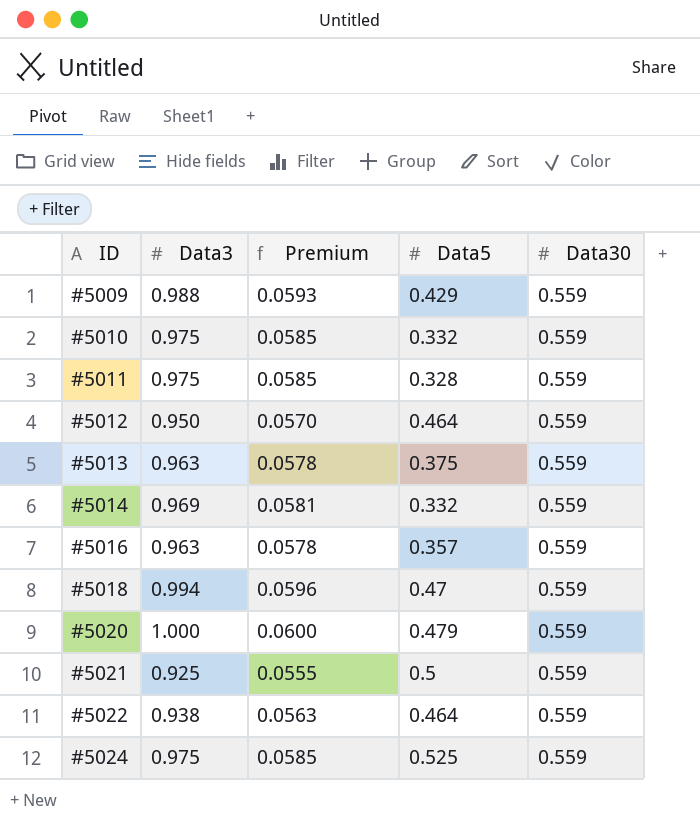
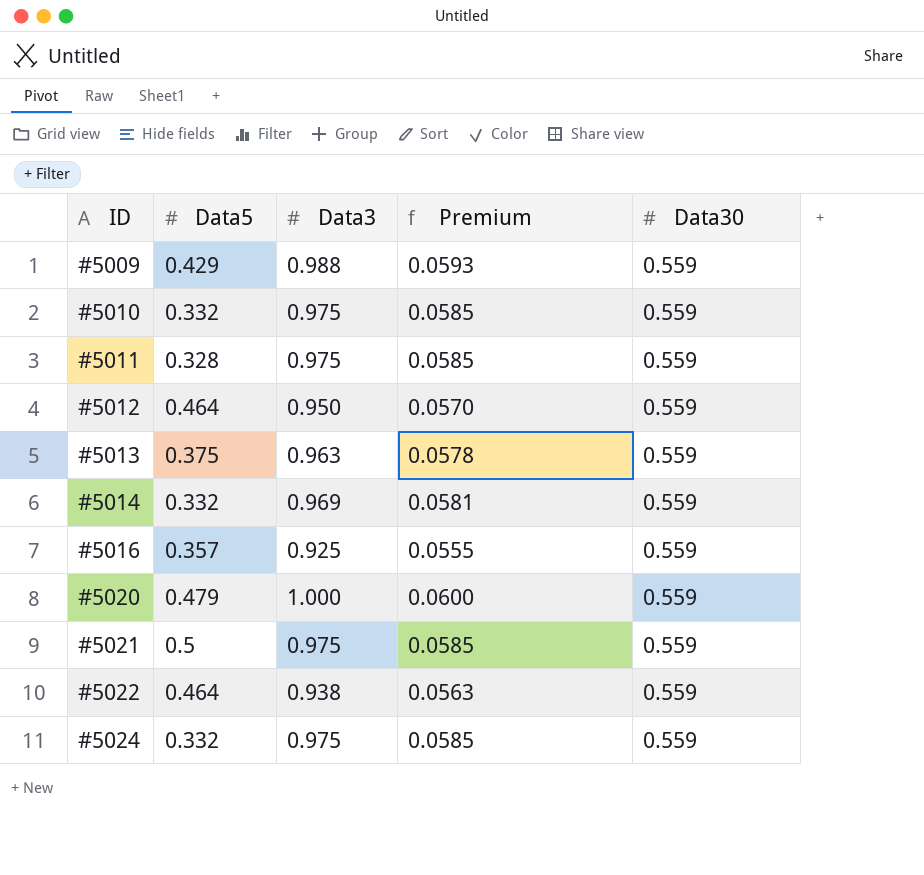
column Data5 | position: 4 -> 2
row #5018: 0.994 | 0.0596 | 0.47 | 0.559 -> none
#5016 | Data3: 0.963 -> 0.925
#5016 | Premium: 0.0578 -> 0.0555
#5021 | Data3: 0.925 -> 0.975
#5021 | Premium: 0.0555 -> 0.0585
#5024 | Data5: 0.525 -> 0.332

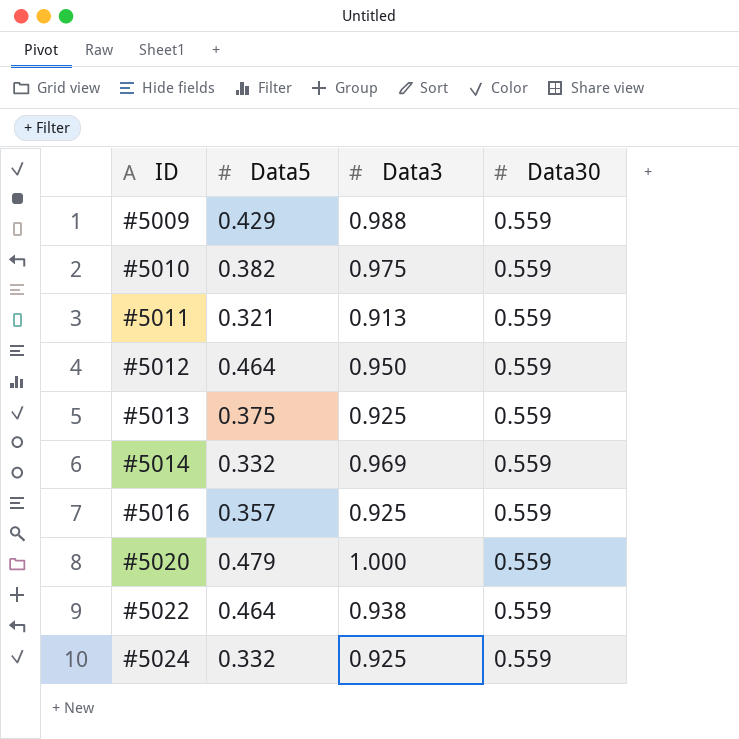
column Premium | formula: [Data3] * 0.06 -> none
row #5021: 0.5 | 0.975 | 0.0585 | 0.559 -> none
#5010 | Data5: 0.332 -> 0.382
#5011 | Data5: 0.328 -> 0.321
#5011 | Data3: 0.975 -> 0.913
#5013 | Data3: 0.963 -> 0.925
#5024 | Data3: 0.975 -> 0.925

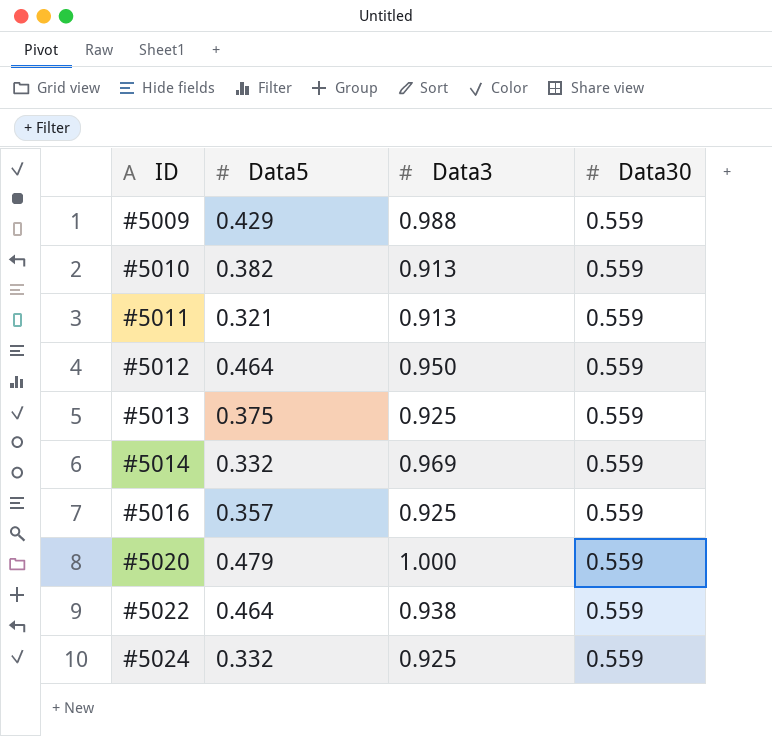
#5010 | Data3: 0.975 -> 0.913

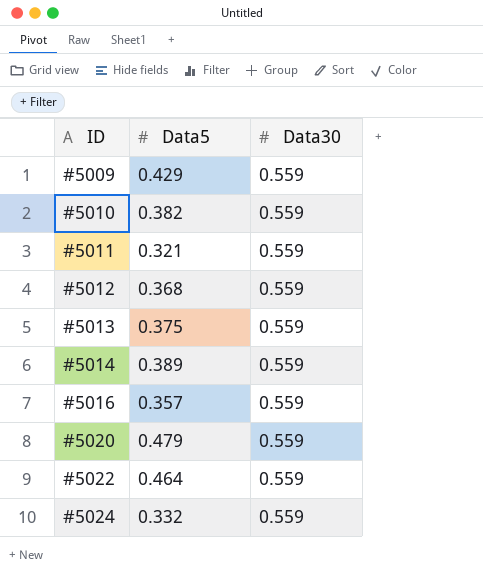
column Data3 | position: 3 -> none
#5012 | Data5: 0.464 -> 0.368
#5014 | Data5: 0.332 -> 0.389

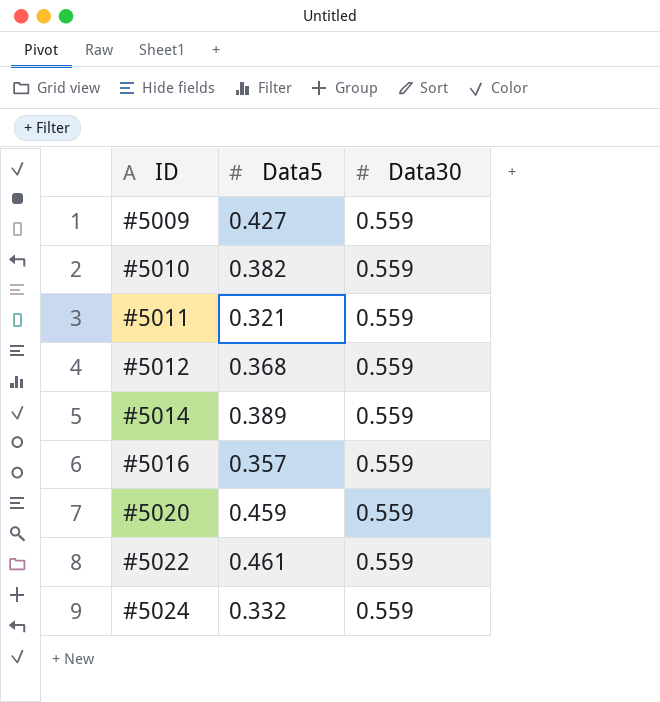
row #5013: 0.375 | 0.559 -> none
#5009 | Data5: 0.429 -> 0.427
#5020 | Data5: 0.479 -> 0.459
#5022 | Data5: 0.464 -> 0.461

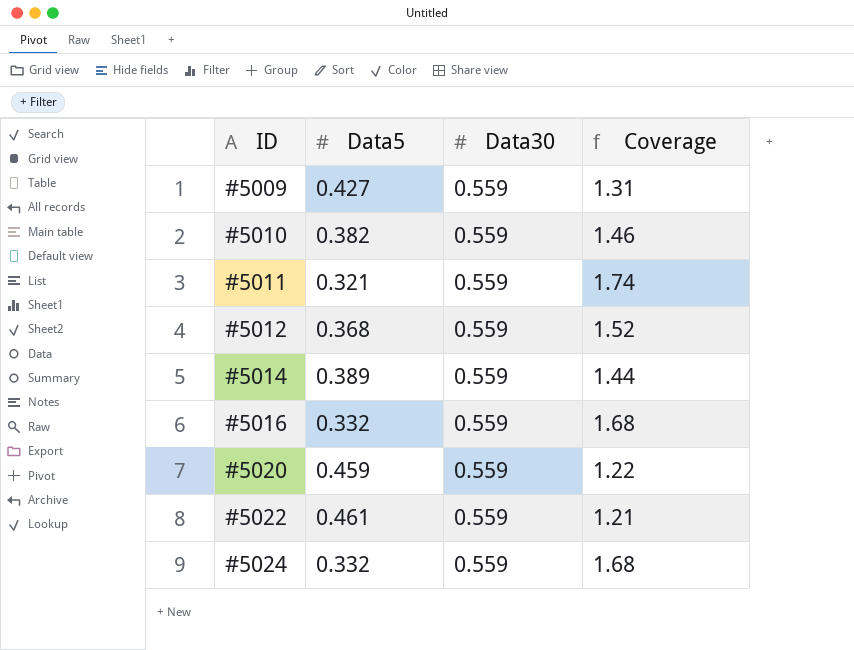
column Coverage | formula: none -> [Data30] / [Data5]
#5016 | Data5: 0.357 -> 0.332

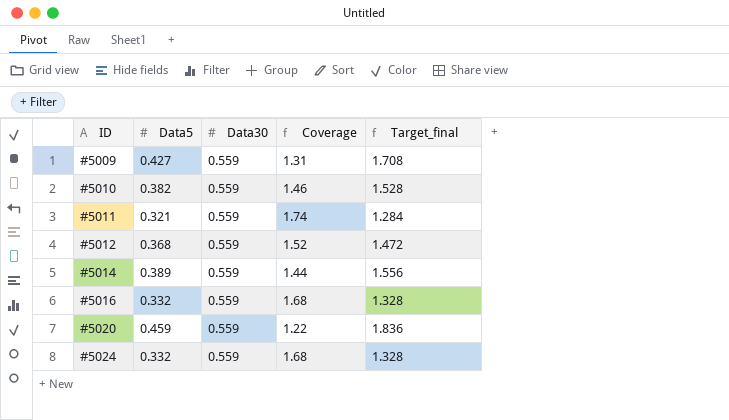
column Target_final | formula: none -> [Data5] * 4
row #5022: 0.461 | 0.559 | 1.21 -> none

